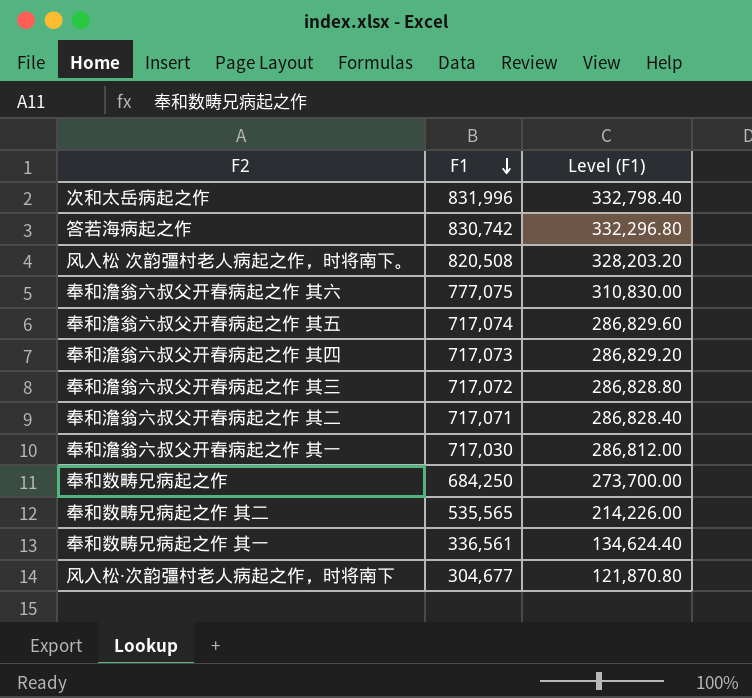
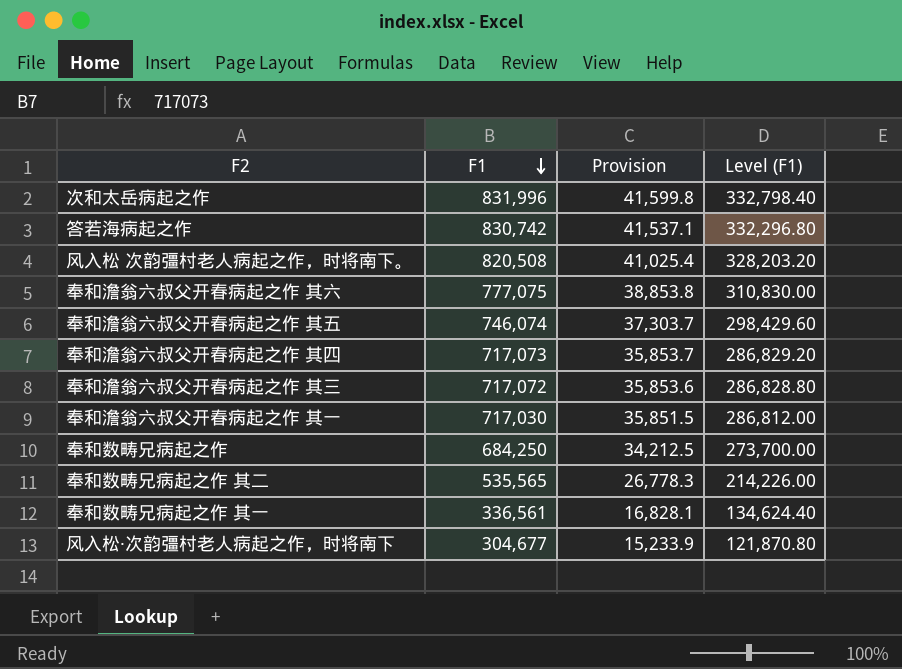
column Provision | formula: none -> [F1] * 0.05
row 奉和澹翁六叔父开春病起之作 其二: 717,071 | 286,828.40 -> none
奉和澹翁六叔父开春病起之作 其五 | F1: 717,074 -> 746,074
奉和澹翁六叔父开春病起之作 其五 | Level (F1): 286,829.60 -> 298,429.60

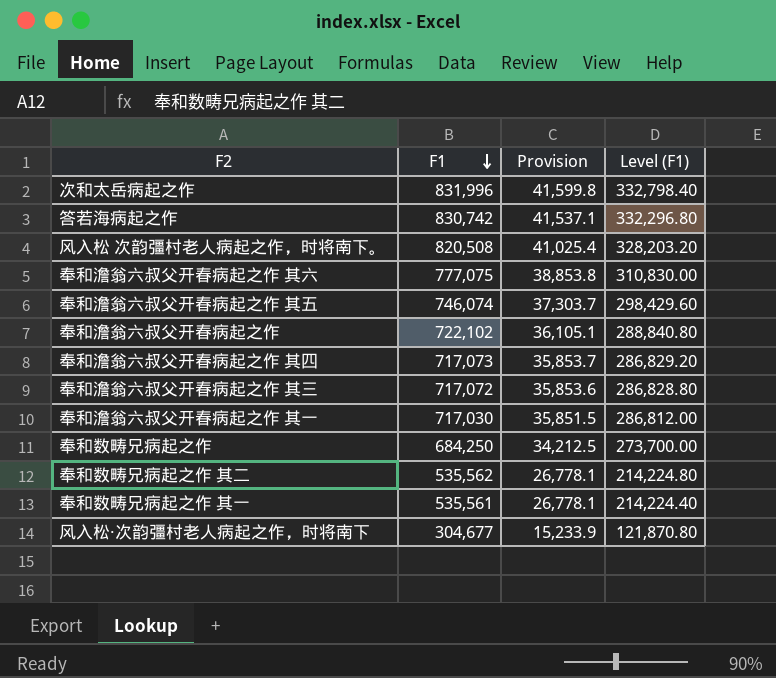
row 奉和澹翁六叔父开春病起之作: none -> 722,102 | 36,105.1 | 288,840.80
奉和数畴兄病起之作 其二 | F1: 535,565 -> 535,562
奉和数畴兄病起之作 其二 | Provision: 26,778.3 -> 26,778.1
奉和数畴兄病起之作 其二 | Level (F1): 214,226.00 -> 214,224.80
奉和数畴兄病起之作 其一 | F1: 336,561 -> 535,561
奉和数畴兄病起之作 其一 | Provision: 16,828.1 -> 26,778.1
奉和数畴兄病起之作 其一 | Level (F1): 134,624.40 -> 214,224.40

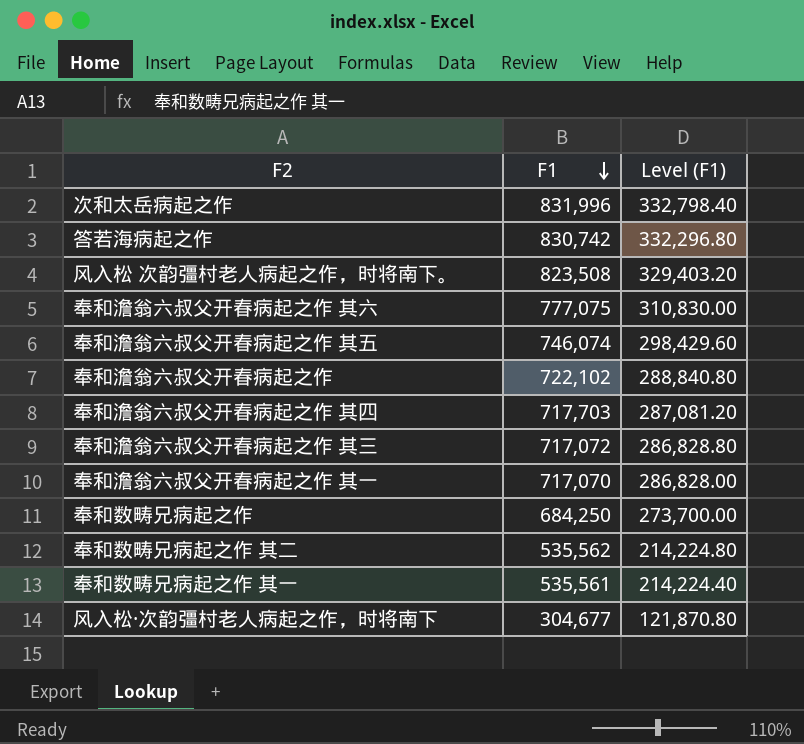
column Provision | formula: [F1] * 0.05 -> none
风入松 次韵彊村老人病起之作，时将南下。 | F1: 820,508 -> 823,508
风入松 次韵彊村老人病起之作，时将南下。 | Level (F1): 328,203.20 -> 329,403.20
奉和澹翁六叔父开春病起之作 其四 | F1: 717,073 -> 717,703
奉和澹翁六叔父开春病起之作 其四 | Level (F1): 286,829.20 -> 287,081.20
奉和澹翁六叔父开春病起之作 其一 | F1: 717,030 -> 717,070
奉和澹翁六叔父开春病起之作 其一 | Level (F1): 286,812.00 -> 286,828.00

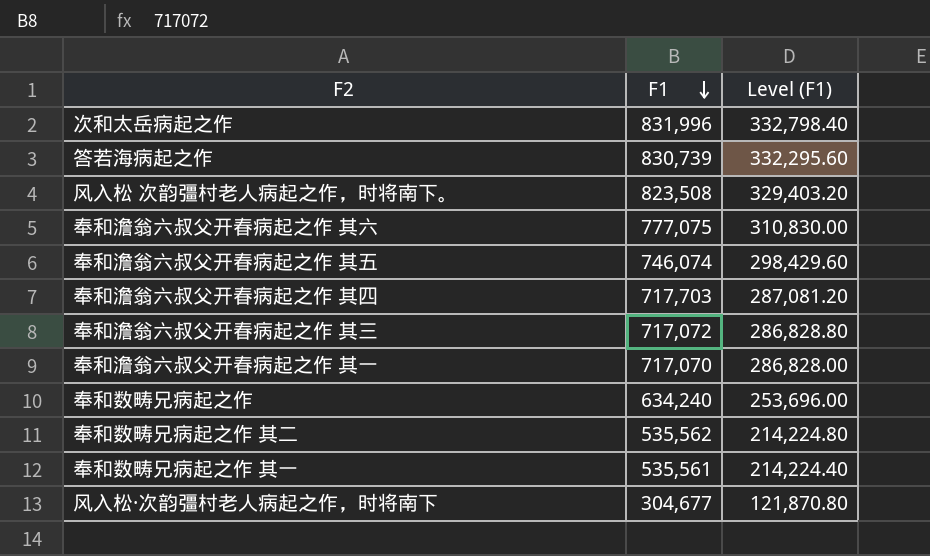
row 奉和澹翁六叔父开春病起之作: 722,102 | 288,840.80 -> none
答若海病起之作 | F1: 830,742 -> 830,739
答若海病起之作 | Level (F1): 332,296.80 -> 332,295.60
奉和数畴兄病起之作 | F1: 684,250 -> 634,240
奉和数畴兄病起之作 | Level (F1): 273,700.00 -> 253,696.00

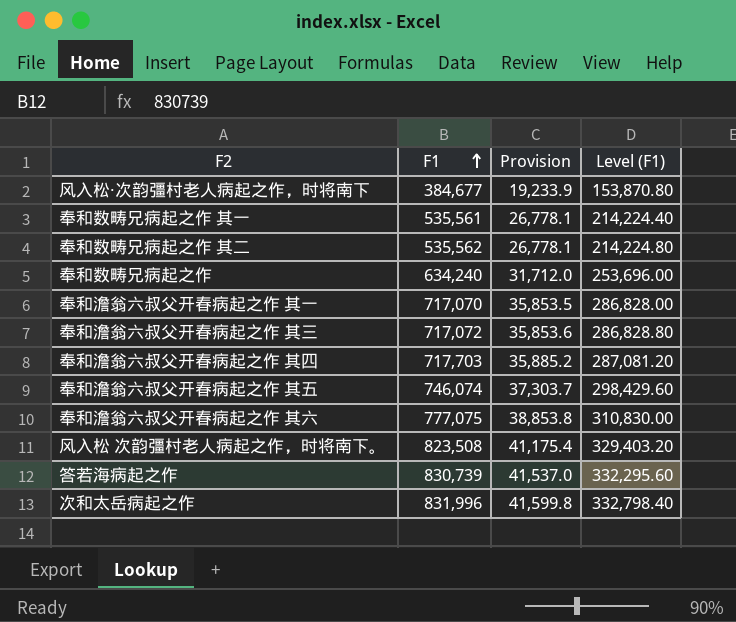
row order: F1 descending -> F1 ascending
column Provision | formula: none -> [F1] * 0.05
风入松·次韵彊村老人病起之作，时将南下 | F1: 304,677 -> 384,677
风入松·次韵彊村老人病起之作，时将南下 | Level (F1): 121,870.80 -> 153,870.80

